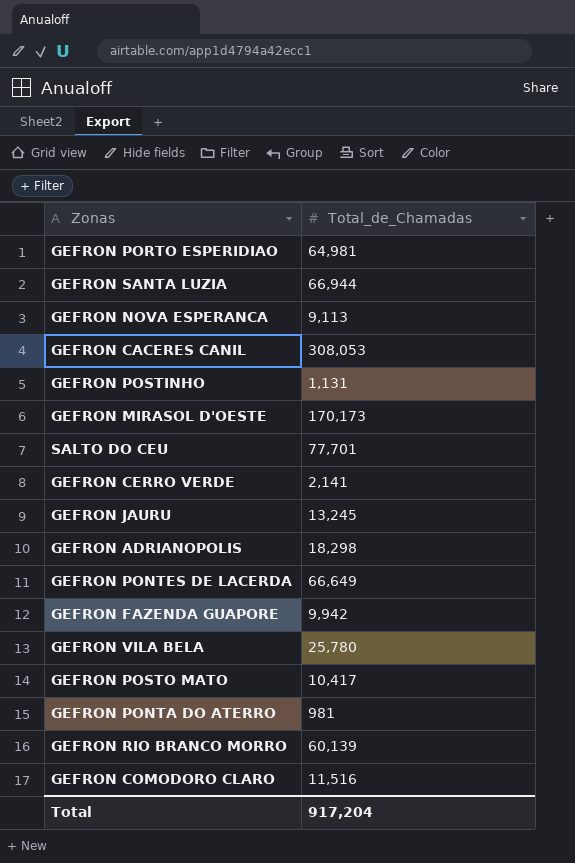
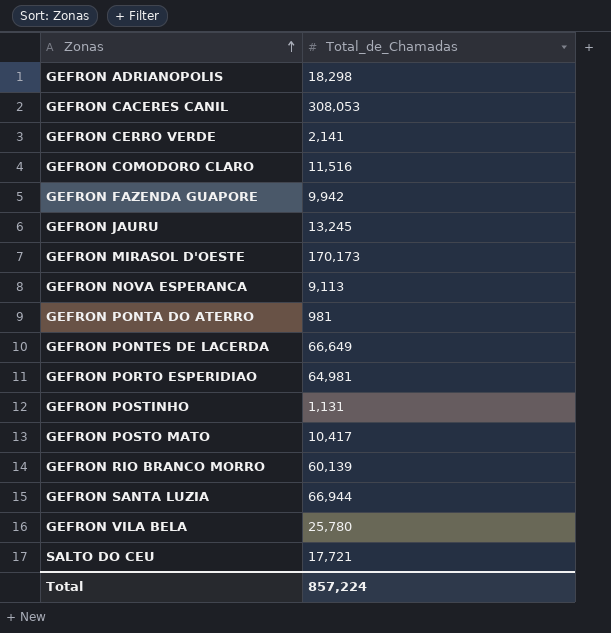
row order: none -> Zonas ascending
SALTO DO CEU | Total_de_Chamadas: 77,701 -> 17,721
Total | Total_de_Chamadas: 917,204 -> 857,224

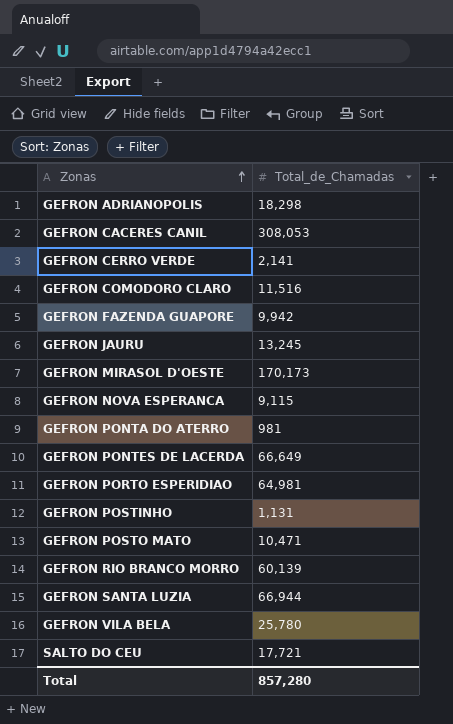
GEFRON NOVA ESPERANCA | Total_de_Chamadas: 9,113 -> 9,115
GEFRON POSTO MATO | Total_de_Chamadas: 10,417 -> 10,471
Total | Total_de_Chamadas: 857,224 -> 857,280

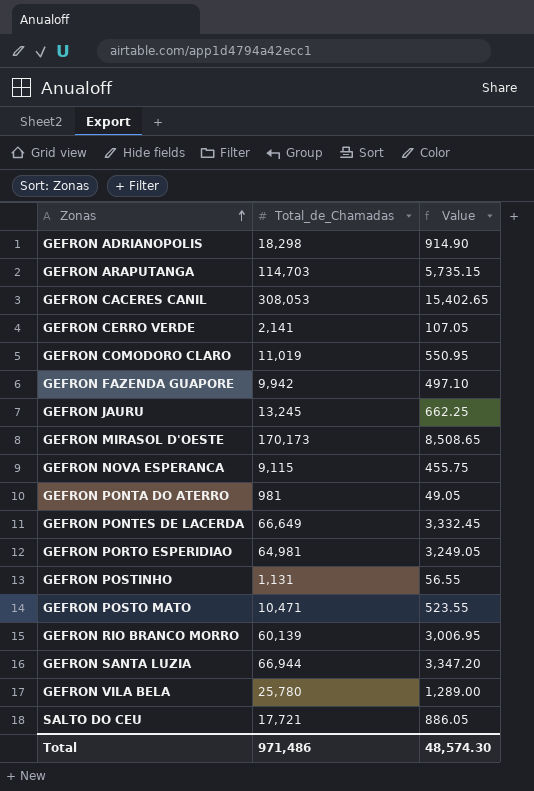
column Value | formula: none -> [Total_de_Chamadas] * 0.05
row GEFRON ARAPUTANGA: none -> 114,703 | 5,735.15
GEFRON COMODORO CLARO | Total_de_Chamadas: 11,516 -> 11,019
Total | Total_de_Chamadas: 857,280 -> 971,486

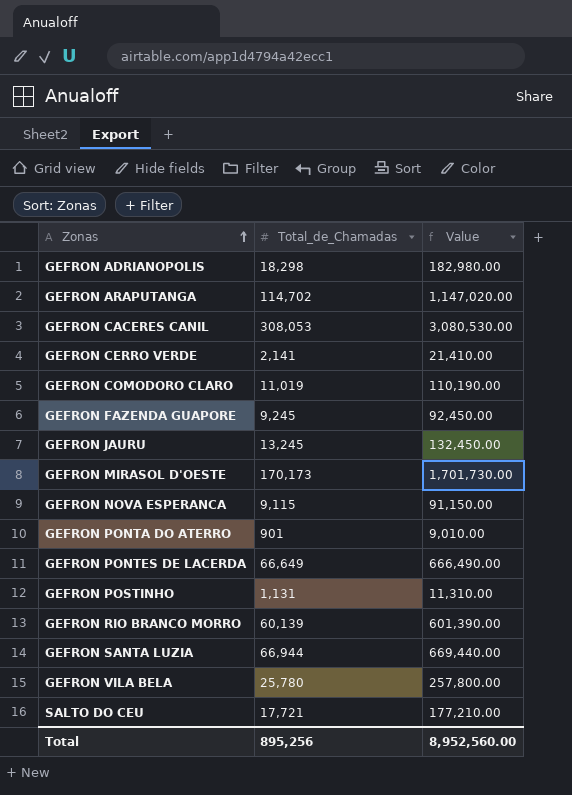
column Value | formula: [Total_de_Chamadas] * 0.05 -> [Total_de_Chamadas] * 10
row GEFRON PORTO ESPERIDIAO: 64,981 | 3,249.05 -> none
row GEFRON POSTO MATO: 10,471 | 523.55 -> none
GEFRON ARAPUTANGA | Total_de_Chamadas: 114,703 -> 114,702
GEFRON FAZENDA GUAPORE | Total_de_Chamadas: 9,942 -> 9,245
GEFRON PONTA DO ATERRO | Total_de_Chamadas: 981 -> 901
Total | Total_de_Chamadas: 971,486 -> 895,256
Total | Value: 48,574.30 -> 8,952,560.00

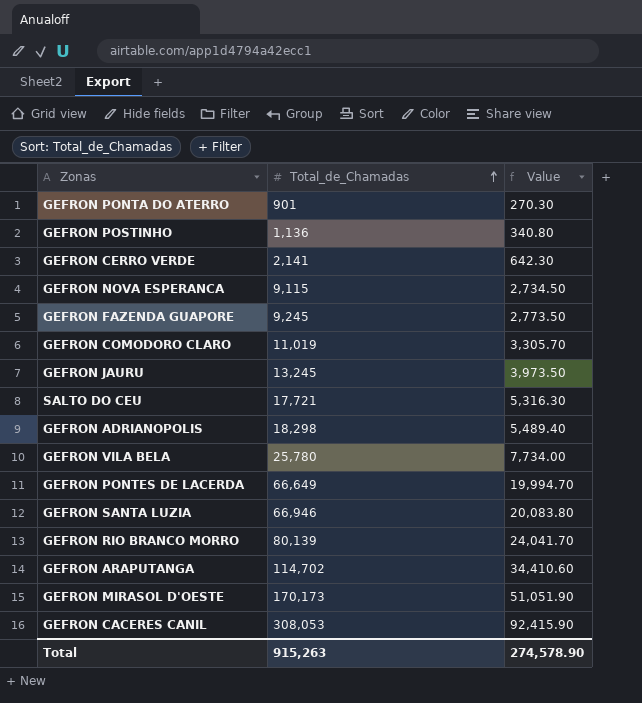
row order: Zonas ascending -> Total_de_Chamadas ascending
column Value | formula: [Total_de_Chamadas] * 10 -> [Total_de_Chamadas] * 0.3
GEFRON POSTINHO | Total_de_Chamadas: 1,131 -> 1,136
GEFRON SANTA LUZIA | Total_de_Chamadas: 66,944 -> 66,946
GEFRON RIO BRANCO MORRO | Total_de_Chamadas: 60,139 -> 80,139
Total | Total_de_Chamadas: 895,256 -> 915,263
Total | Value: 8,952,560.00 -> 274,578.90

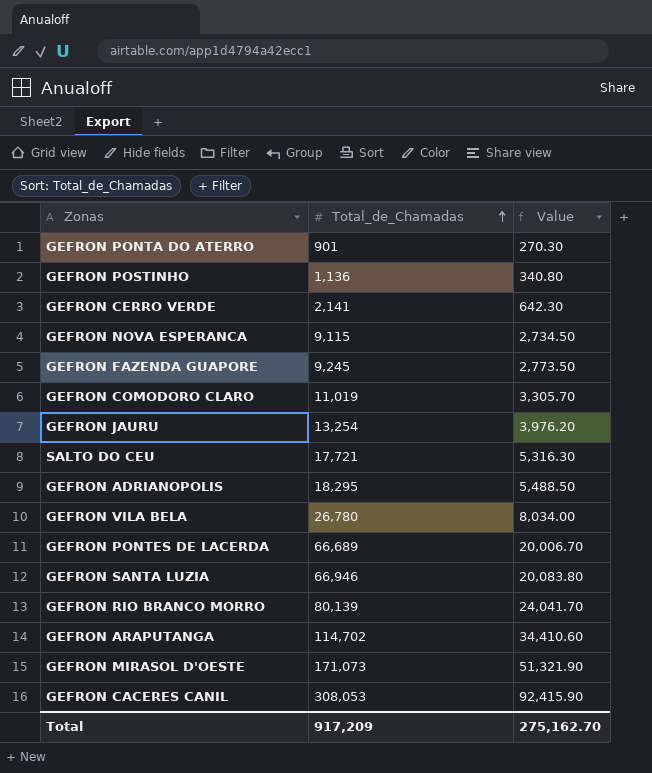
GEFRON JAURU | Total_de_Chamadas: 13,245 -> 13,254
GEFRON JAURU | Value: 3,973.50 -> 3,976.20
GEFRON ADRIANOPOLIS | Total_de_Chamadas: 18,298 -> 18,295
GEFRON ADRIANOPOLIS | Value: 5,489.40 -> 5,488.50
GEFRON VILA BELA | Total_de_Chamadas: 25,780 -> 26,780
GEFRON VILA BELA | Value: 7,734.00 -> 8,034.00
GEFRON PONTES DE LACERDA | Total_de_Chamadas: 66,649 -> 66,689
GEFRON PONTES DE LACERDA | Value: 19,994.70 -> 20,006.70
GEFRON MIRASOL D'OESTE | Total_de_Chamadas: 170,173 -> 171,073
GEFRON MIRASOL D'OESTE | Value: 51,051.90 -> 51,321.90
Total | Total_de_Chamadas: 915,263 -> 917,209
Total | Value: 274,578.90 -> 275,162.70

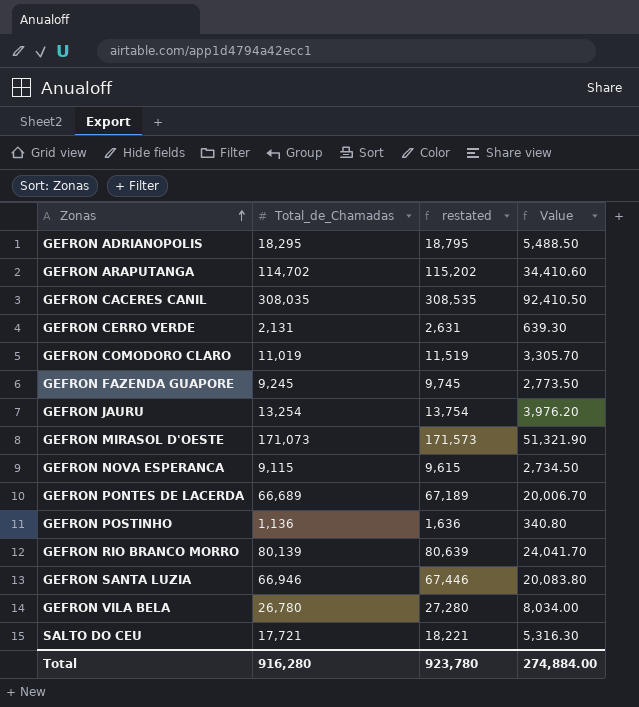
row order: Total_de_Chamadas ascending -> Zonas ascending
column restated | formula: none -> [Total_de_Chamadas] + 500
row GEFRON PONTA DO ATERRO: 901 | 270.30 -> none
GEFRON CACERES CANIL | Total_de_Chamadas: 308,053 -> 308,035
GEFRON CACERES CANIL | Value: 92,415.90 -> 92,410.50
GEFRON CERRO VERDE | Total_de_Chamadas: 2,141 -> 2,131
GEFRON CERRO VERDE | Value: 642.30 -> 639.30
Total | Total_de_Chamadas: 917,209 -> 916,280
Total | Value: 275,162.70 -> 274,884.00

